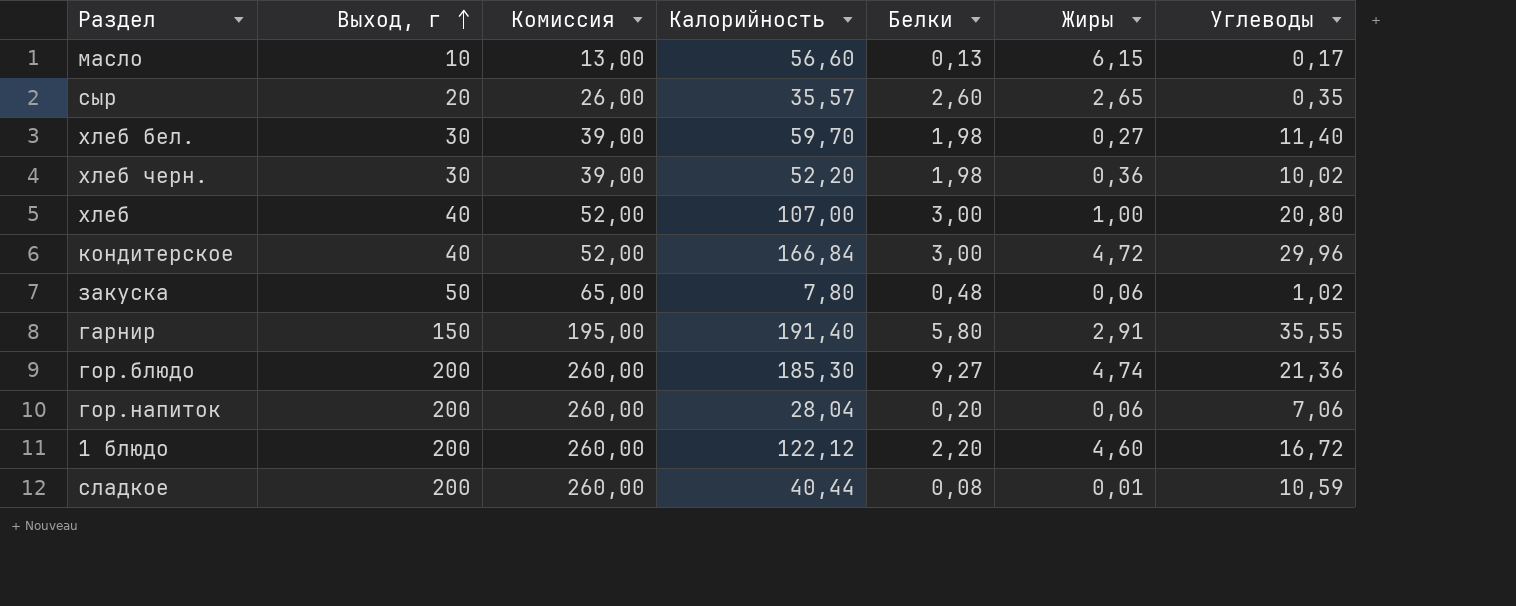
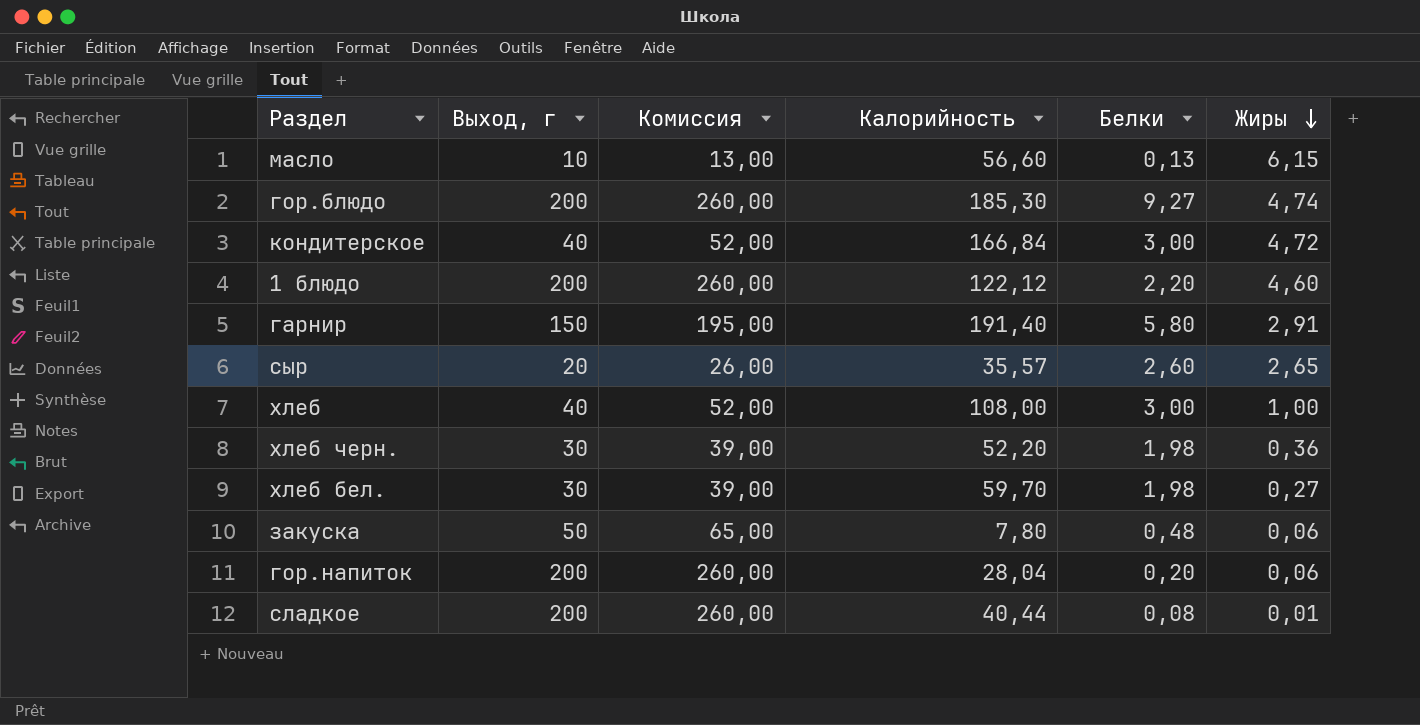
row order: Выход, г ascending -> Жиры descending
column Углеводы | position: 7 -> none
хлеб | Калорийность: 107,00 -> 108,00

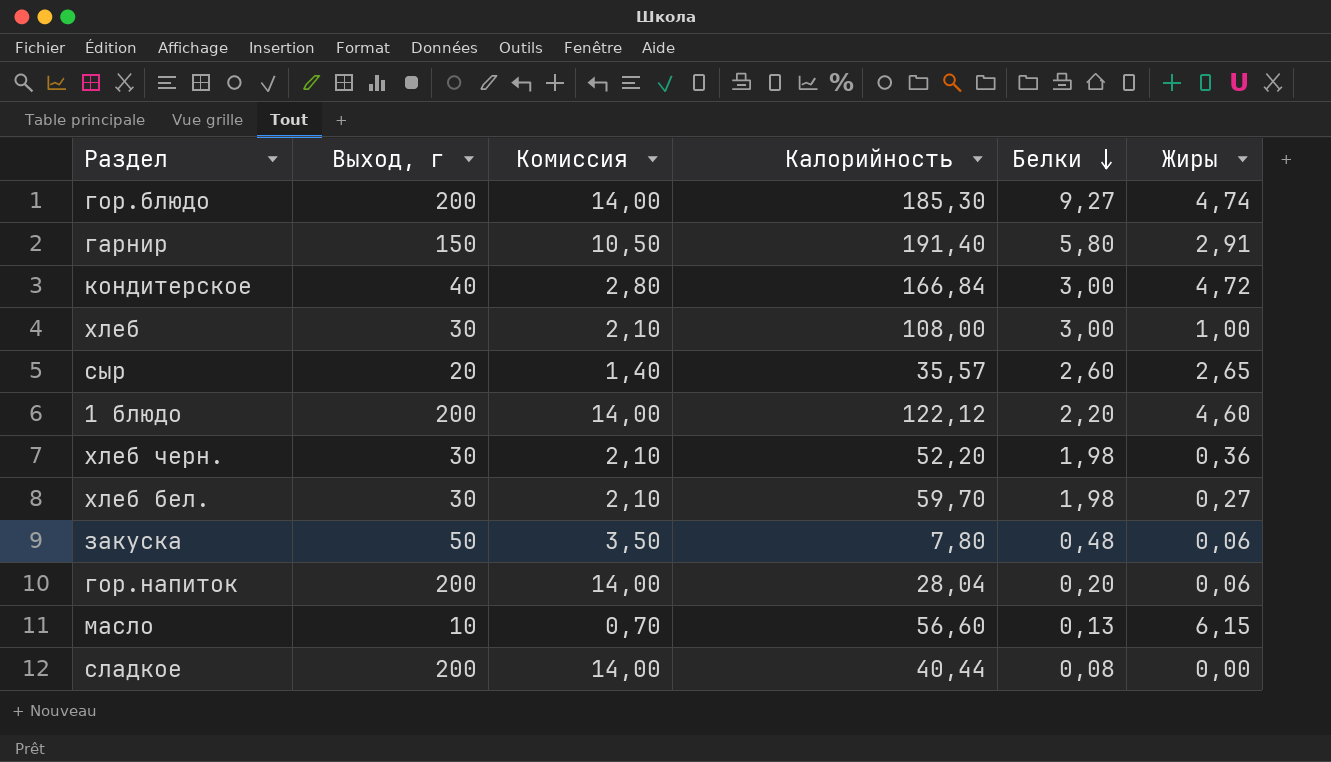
row order: Жиры descending -> Белки descending
column Комиссия | formula: [Выход, г] * 1,3 -> [Выход, г] * 0,07
хлеб | Выход, г: 40 -> 30
сладкое | Жиры: 0,01 -> 0,00

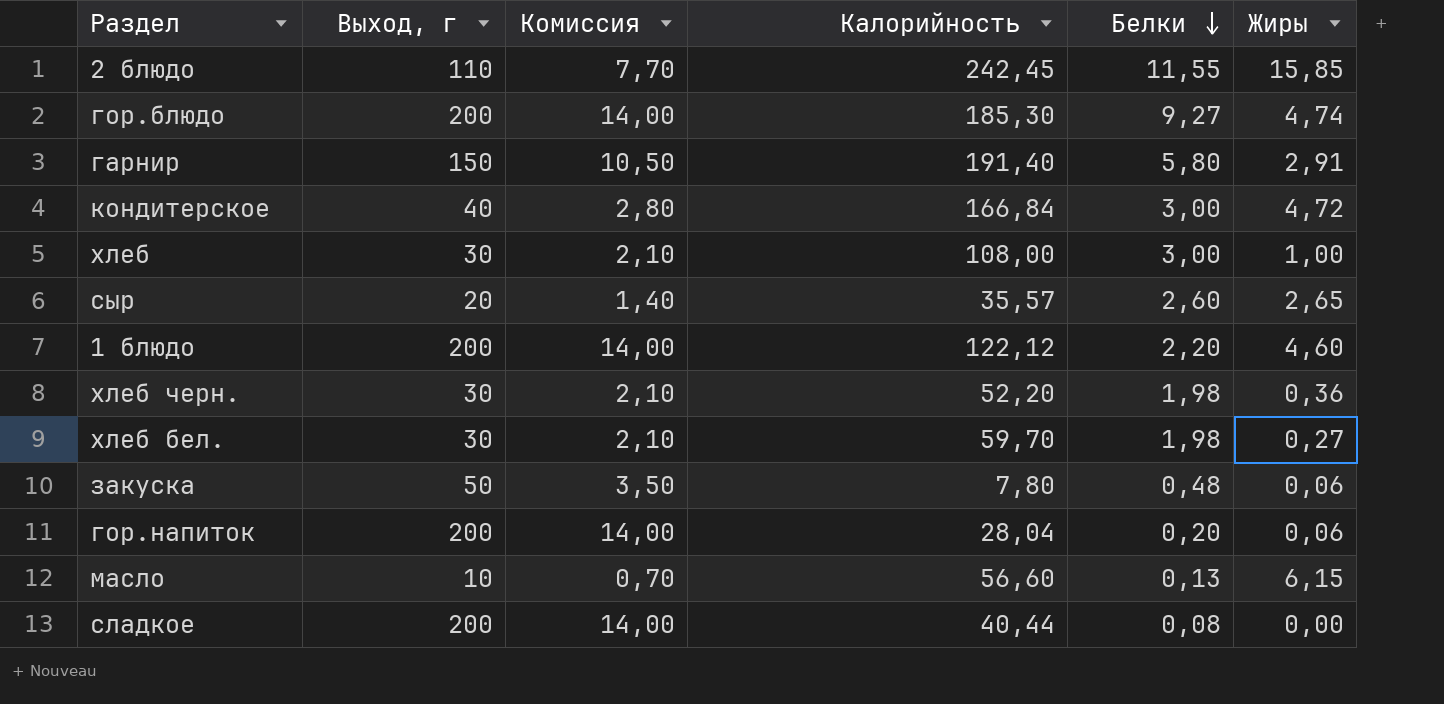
row 2 блюдо: none -> 110 | 7,70 | 242,45 | 11,55 | 15,85

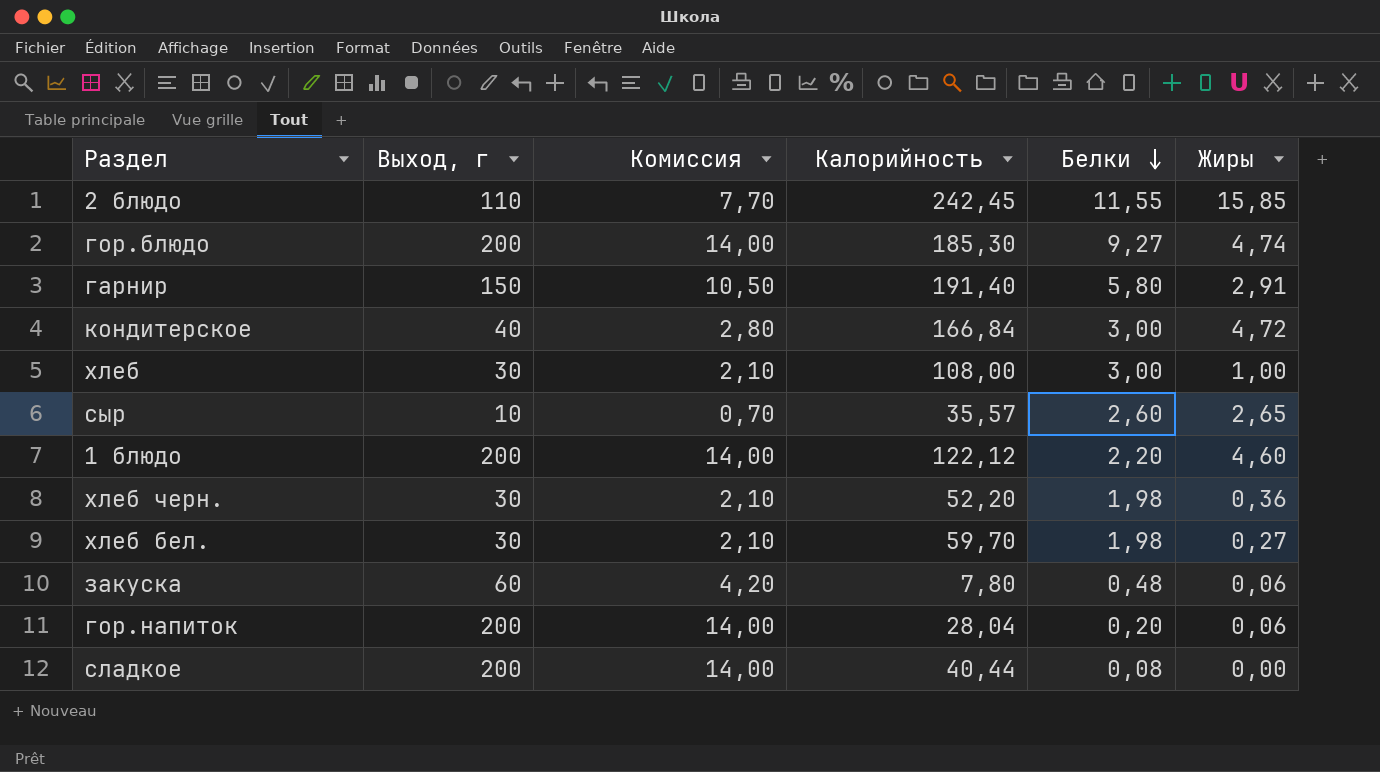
row масло: 10 | 0,70 | 56,60 | 0,13 | 6,15 -> none
сыр | Выход, г: 20 -> 10
сыр | Комиссия: 1,40 -> 0,70
закуска | Выход, г: 50 -> 60
закуска | Комиссия: 3,50 -> 4,20

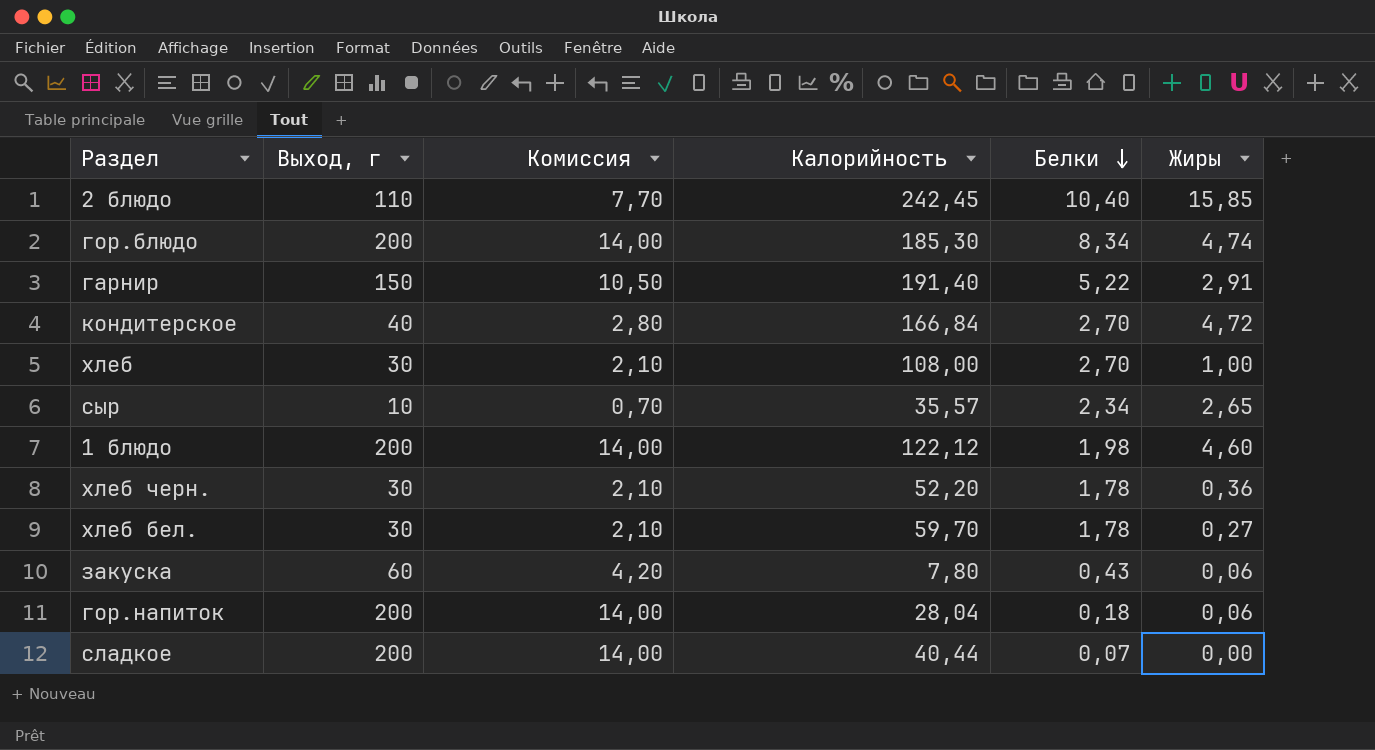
2 блюдо | Белки: 11,55 -> 10,40
гор.блюдо | Белки: 9,27 -> 8,34
гарнир | Белки: 5,80 -> 5,22
кондитерское | Белки: 3,00 -> 2,70
хлеб | Белки: 3,00 -> 2,70
сыр | Белки: 2,60 -> 2,34
1 блюдо | Белки: 2,20 -> 1,98
хлеб черн. | Белки: 1,98 -> 1,78
хлеб бел. | Белки: 1,98 -> 1,78
закуска | Белки: 0,48 -> 0,43
гор.напиток | Белки: 0,20 -> 0,18
сладкое | Белки: 0,08 -> 0,07

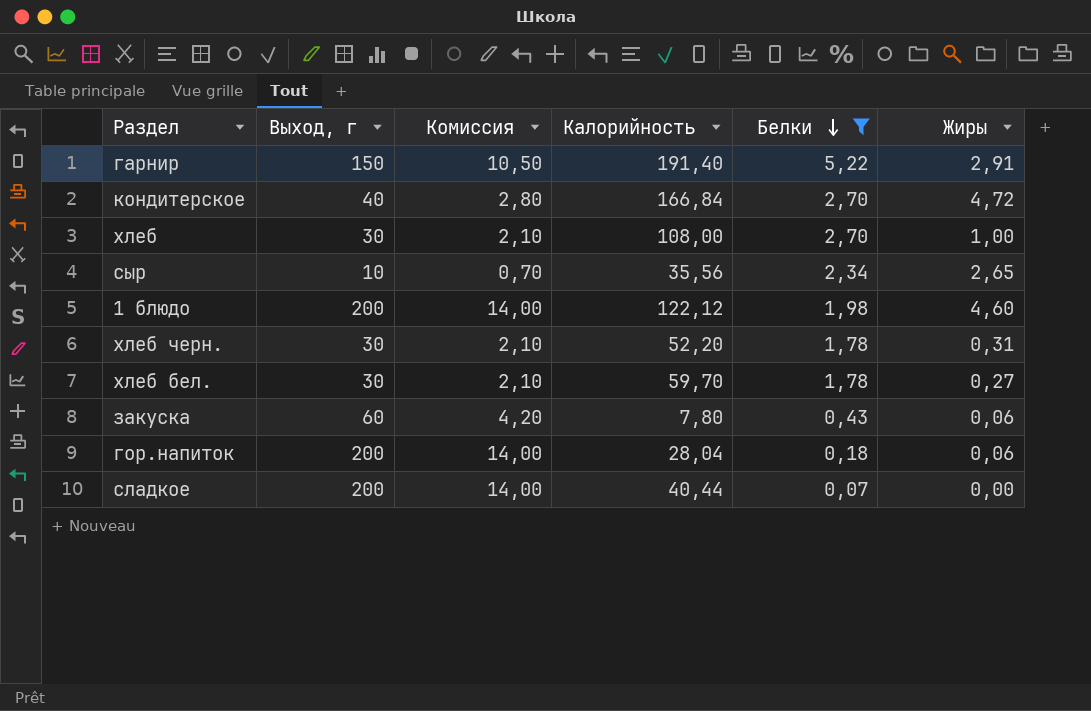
filter: none -> Белки <= 5,22
сыр | Калорийность: 35,57 -> 35,56
хлеб черн. | Жиры: 0,36 -> 0,31

